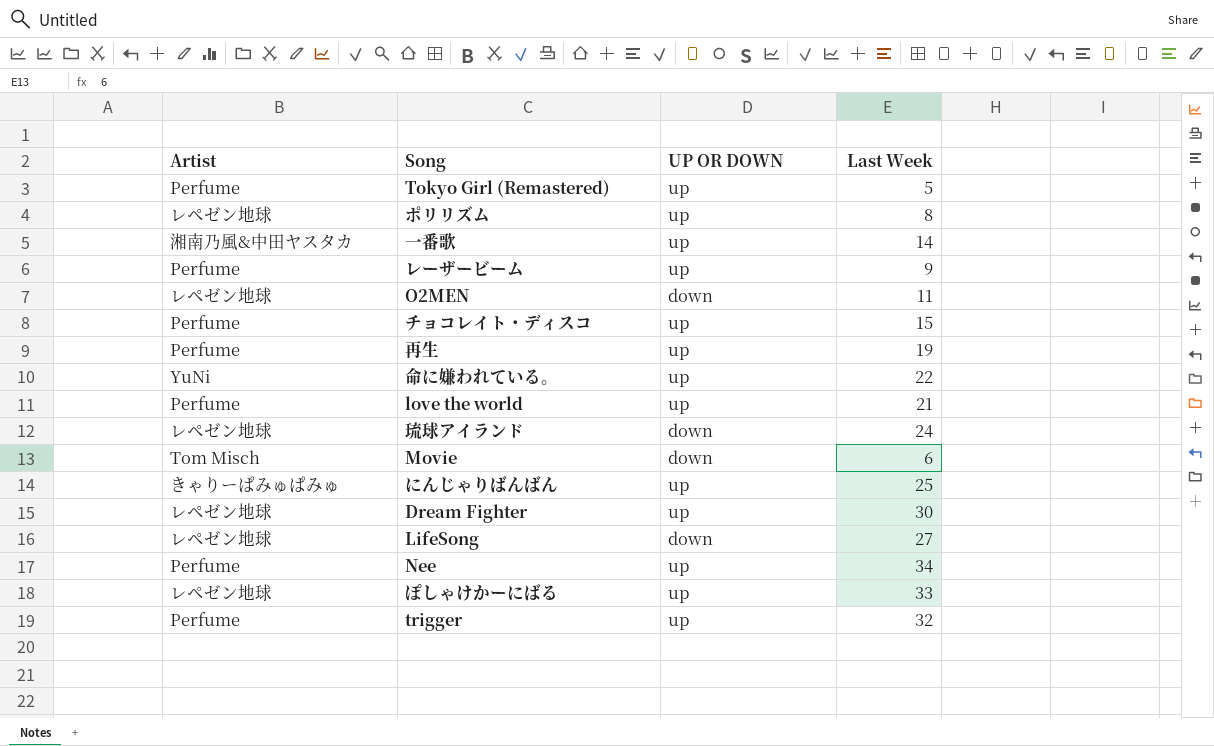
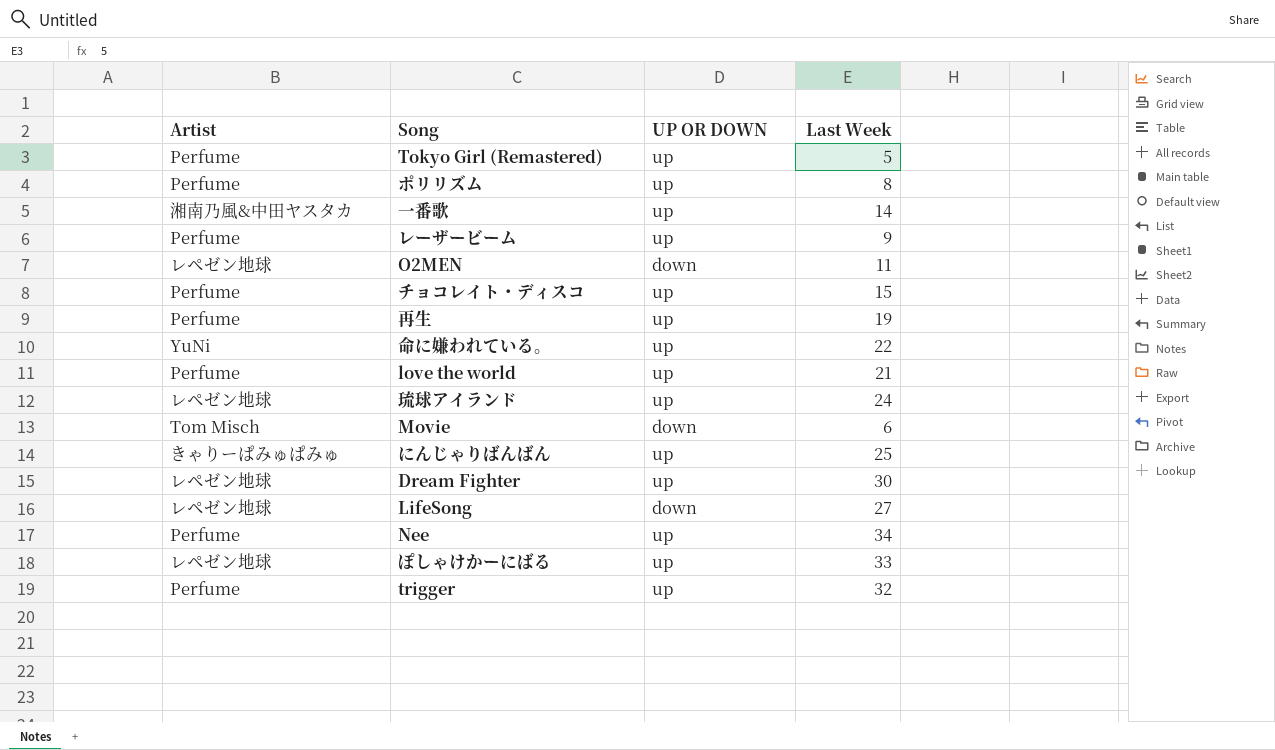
ポリリズム | Artist: レペゼン地球 -> Perfume
琉球アイランド | UP OR DOWN: down -> up

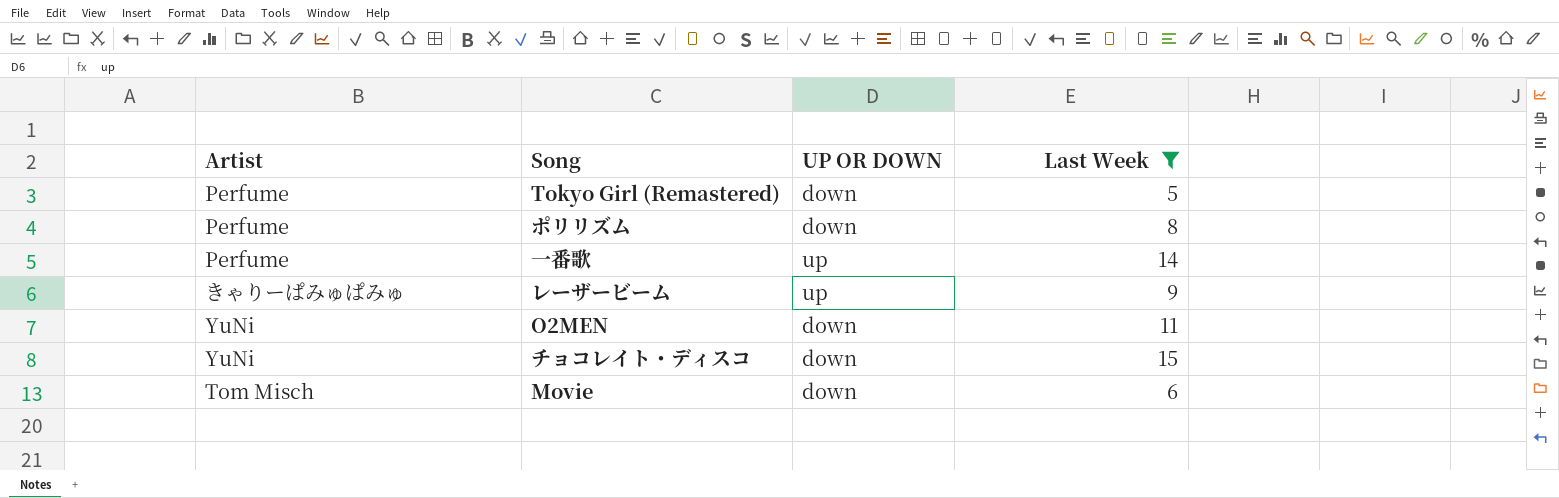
filter: none -> Last Week <= 15
Tokyo Girl (Remastered) | UP OR DOWN: up -> down
ポリリズム | UP OR DOWN: up -> down
一番歌 | Artist: 湘南乃風&中田ヤスタカ -> Perfume
レーザービーム | Artist: Perfume -> きゃりーぱみゅぱみゅ
O2MEN | Artist: レペゼン地球 -> YuNi
チョコレイト・ディスコ | Artist: Perfume -> YuNi
チョコレイト・ディスコ | UP OR DOWN: up -> down

